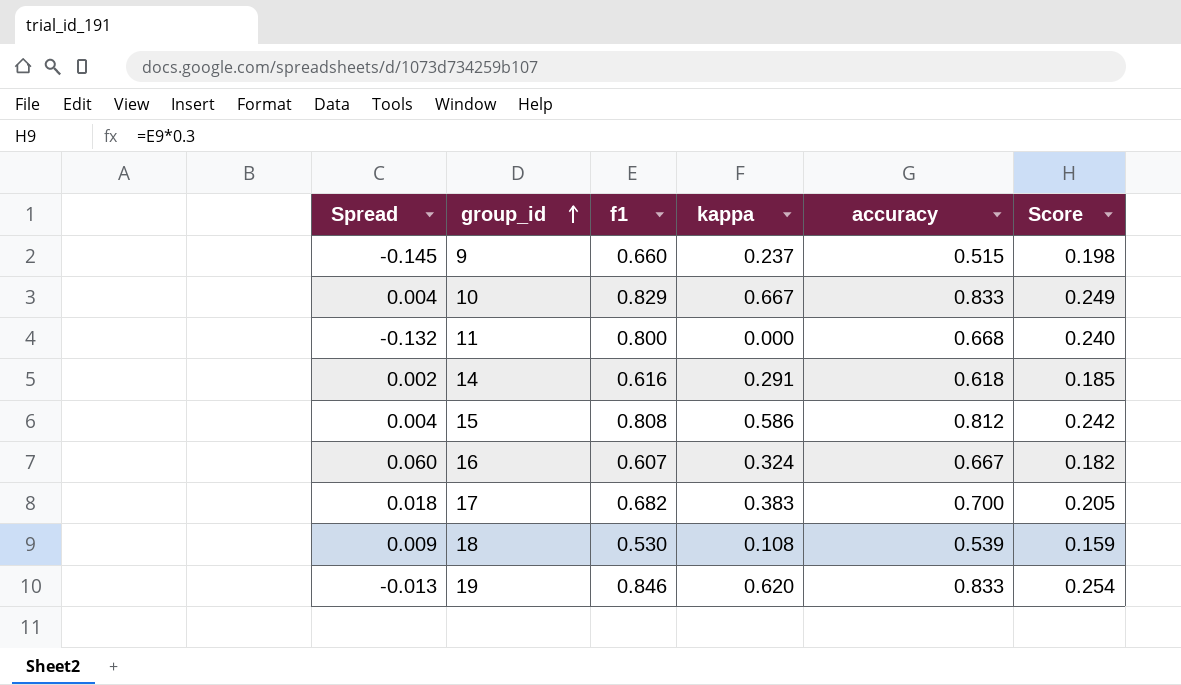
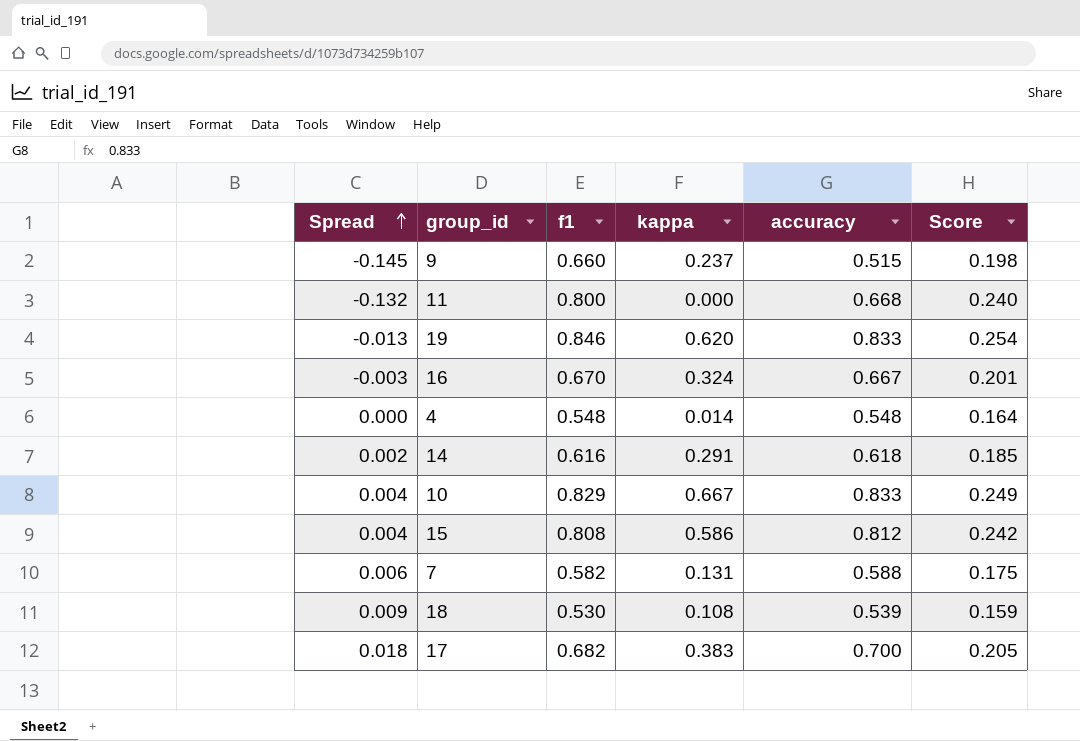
row order: group_id ascending -> Spread ascending
16 | Spread: 0.060 -> -0.003
16 | f1: 0.607 -> 0.670
16 | Score: 0.182 -> 0.201
row 4: none -> 0.000 | 0.548 | 0.014 | 0.548 | 0.164
row 7: none -> 0.006 | 0.582 | 0.131 | 0.588 | 0.175

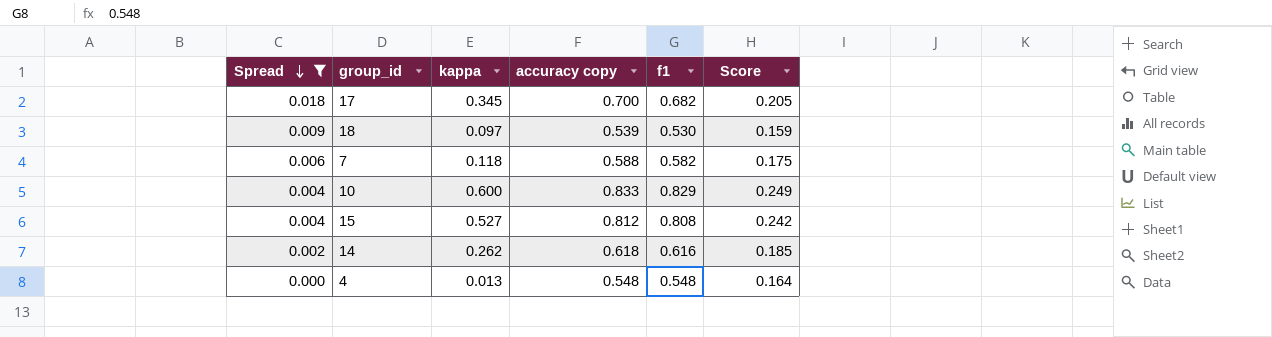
filter: none -> Spread >= 0.000
row order: Spread ascending -> Spread descending
column name: accuracy -> accuracy copy
column f1 | position: 3 -> 5
17 | kappa: 0.383 -> 0.345
18 | kappa: 0.108 -> 0.097
7 | kappa: 0.131 -> 0.118
10 | kappa: 0.667 -> 0.600
15 | kappa: 0.586 -> 0.527
14 | kappa: 0.291 -> 0.262
4 | kappa: 0.014 -> 0.013

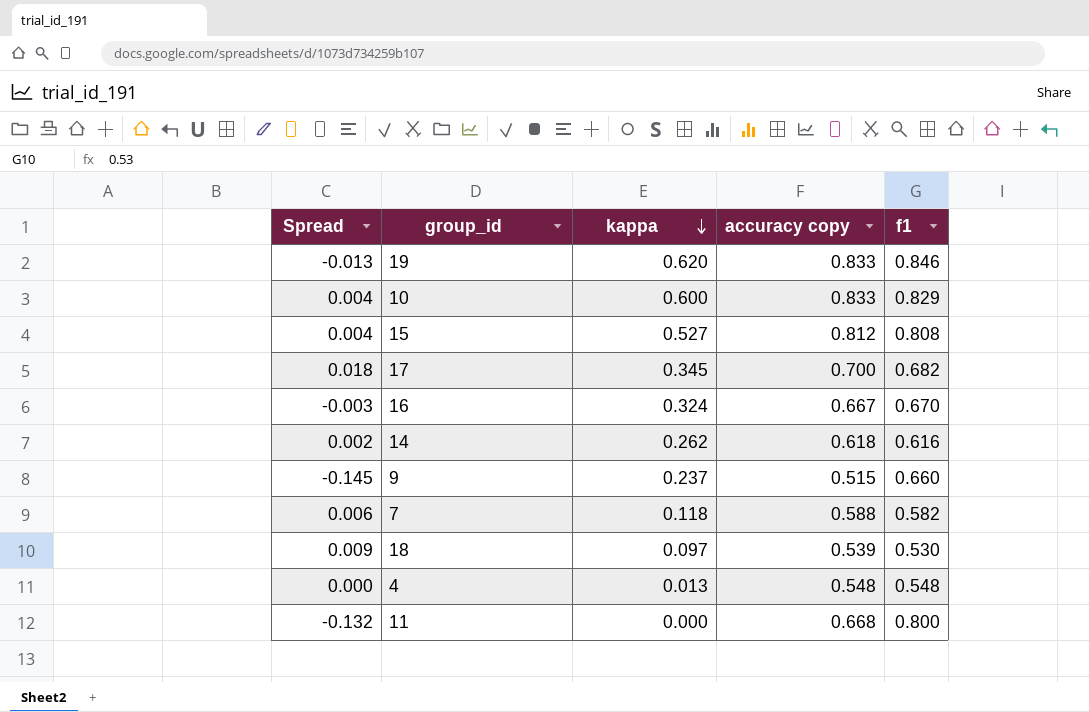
filter: Spread >= 0.000 -> none
row order: Spread descending -> kappa descending
column Score | formula: [f1] * 0.3 -> none

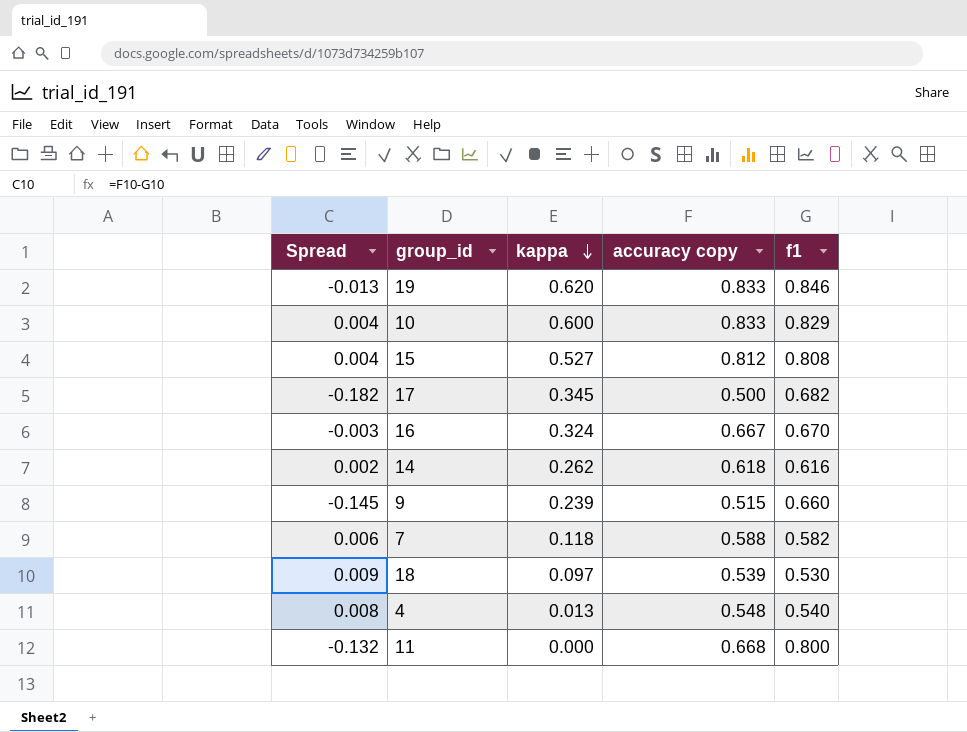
17 | Spread: 0.018 -> -0.182
17 | accuracy copy: 0.700 -> 0.500
9 | kappa: 0.237 -> 0.239
4 | Spread: 0.000 -> 0.008
4 | f1: 0.548 -> 0.540

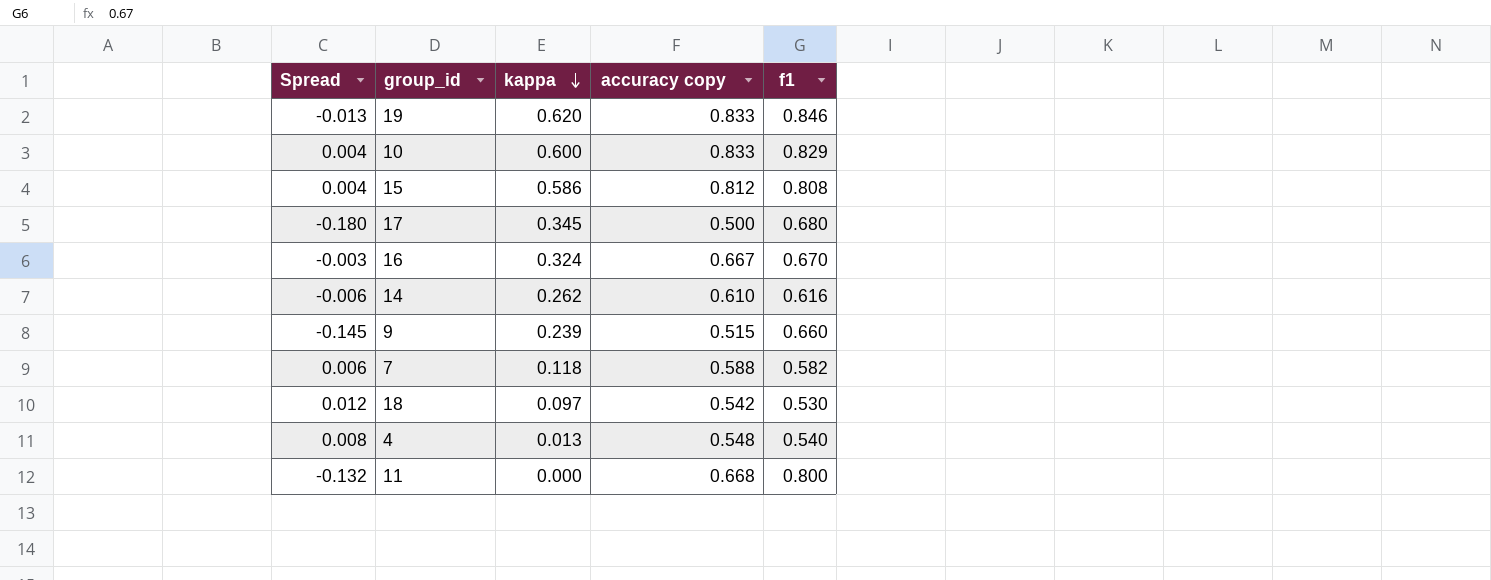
15 | kappa: 0.527 -> 0.586
17 | Spread: -0.182 -> -0.180
17 | f1: 0.682 -> 0.680
14 | Spread: 0.002 -> -0.006
14 | accuracy copy: 0.618 -> 0.610
18 | Spread: 0.009 -> 0.012
18 | accuracy copy: 0.539 -> 0.542

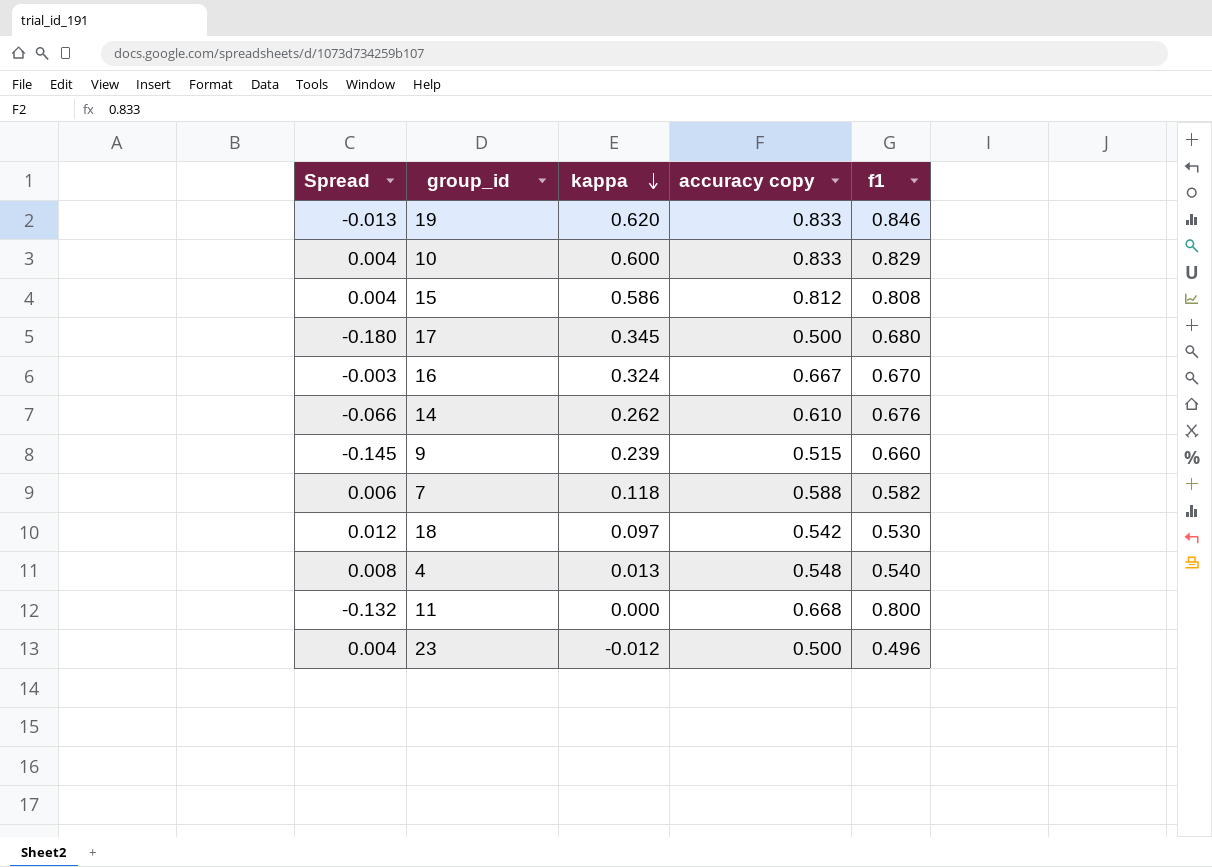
14 | Spread: -0.006 -> -0.066
14 | f1: 0.616 -> 0.676
row 23: none -> 0.004 | -0.012 | 0.500 | 0.496

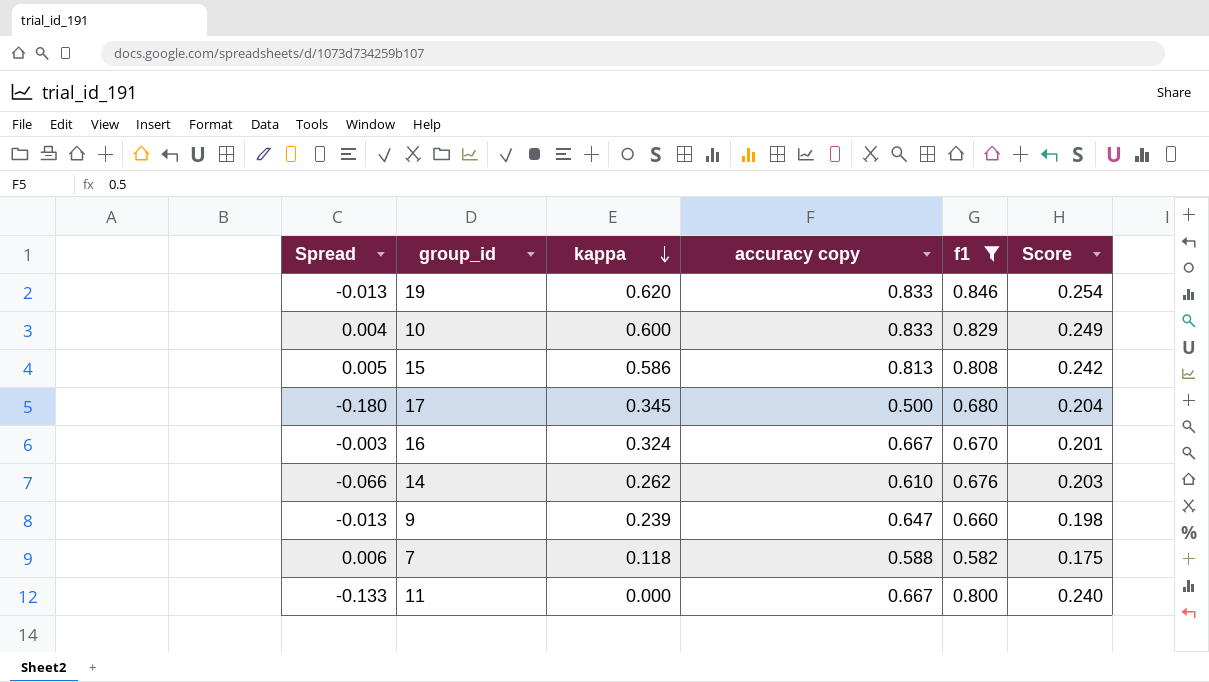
filter: none -> f1 >= 0.582
column Score | formula: none -> [f1] * 0.3
15 | Spread: 0.004 -> 0.005
15 | accuracy copy: 0.812 -> 0.813
9 | Spread: -0.145 -> -0.013
9 | accuracy copy: 0.515 -> 0.647
11 | Spread: -0.132 -> -0.133
11 | accuracy copy: 0.668 -> 0.667

